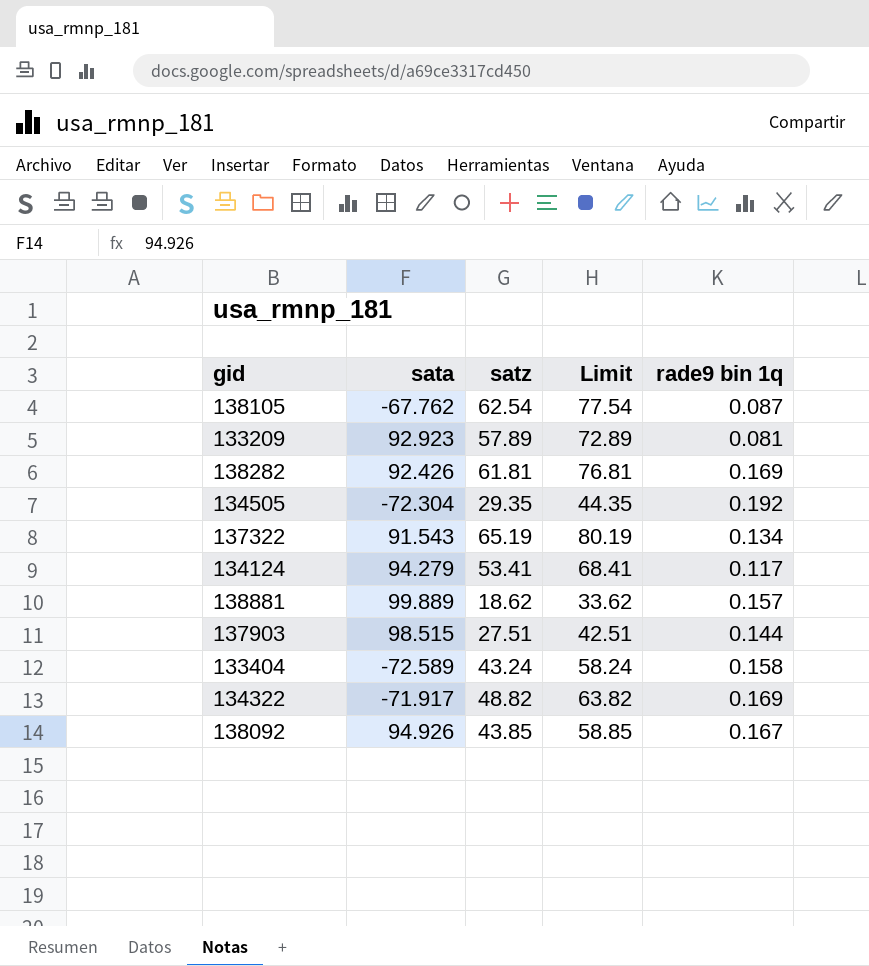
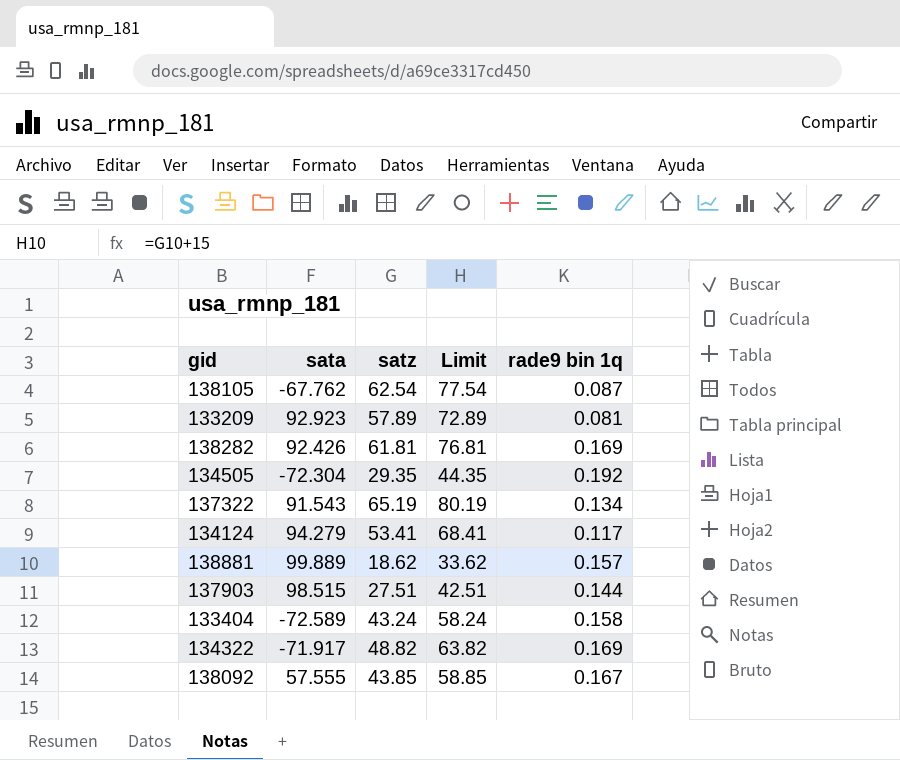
138092 | sata: 94.926 -> 57.555

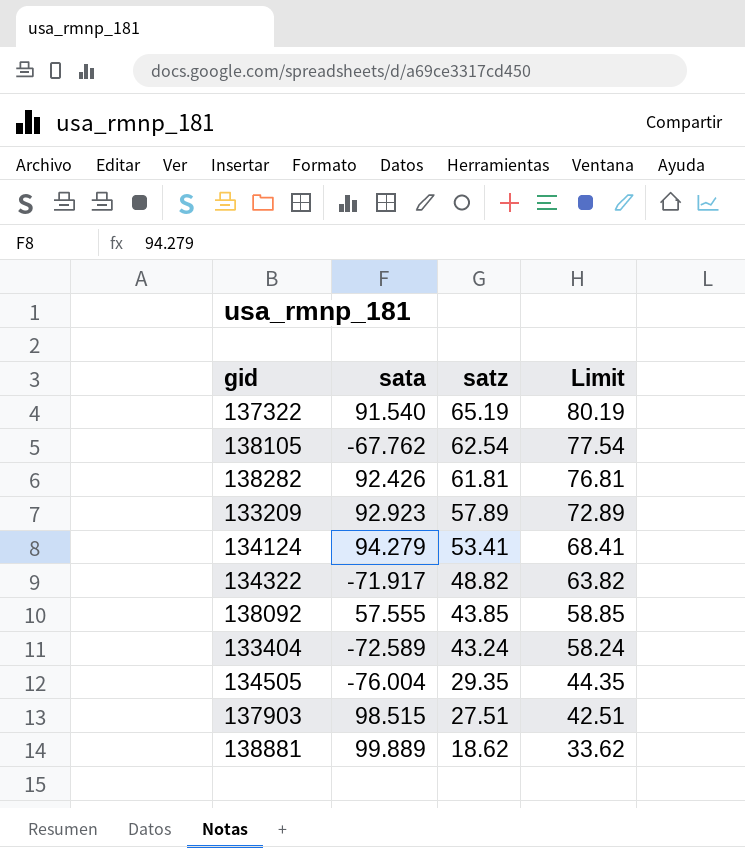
row order: none -> satz descending
column rade9 bin 1q | position: 5 -> none
137322 | sata: 91.543 -> 91.540
134505 | sata: -72.304 -> -76.004

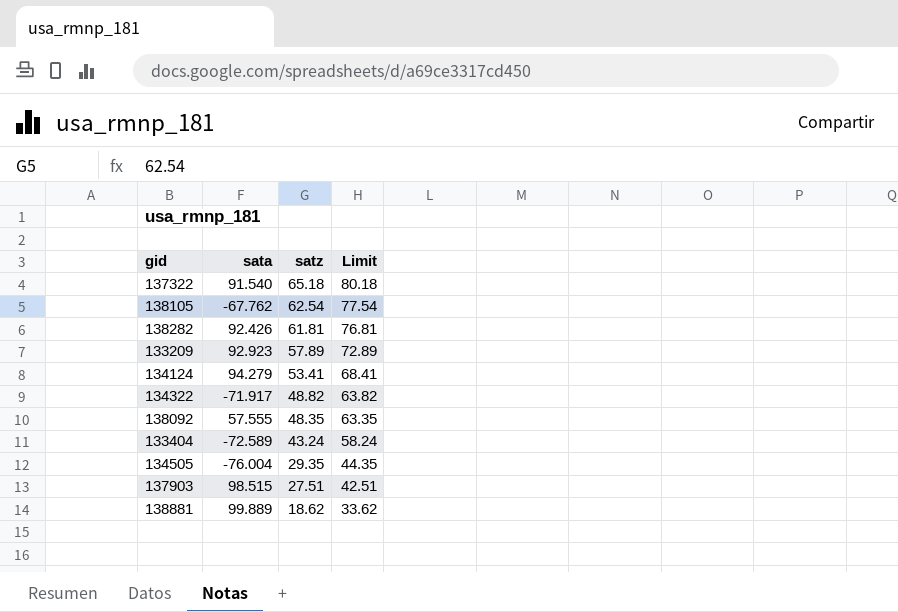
137322 | satz: 65.19 -> 65.18
137322 | Limit: 80.19 -> 80.18
138092 | satz: 43.85 -> 48.35
138092 | Limit: 58.85 -> 63.35

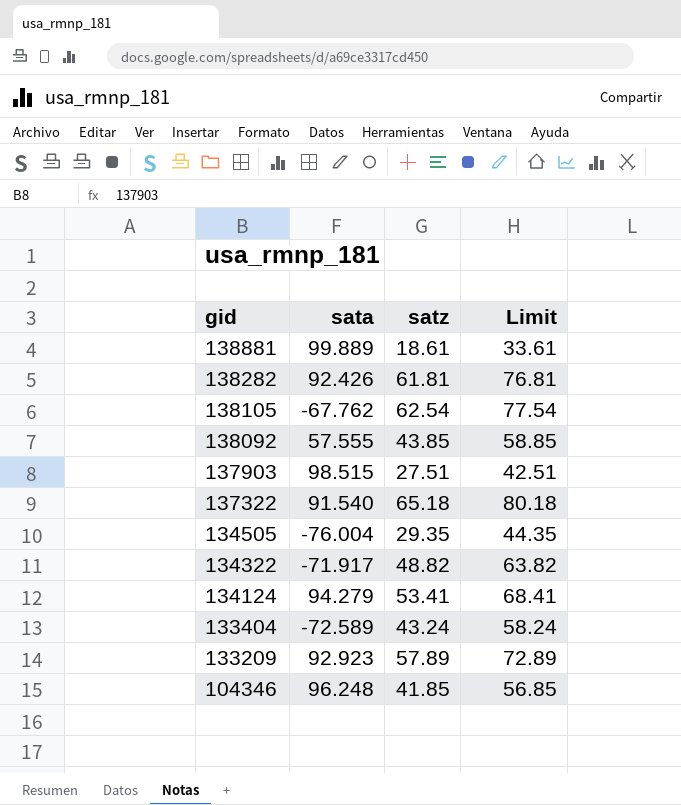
row order: satz descending -> gid descending
138881 | satz: 18.62 -> 18.61
138881 | Limit: 33.62 -> 33.61
138092 | satz: 48.35 -> 43.85
138092 | Limit: 63.35 -> 58.85
row 104346: none -> 96.248 | 41.85 | 56.85

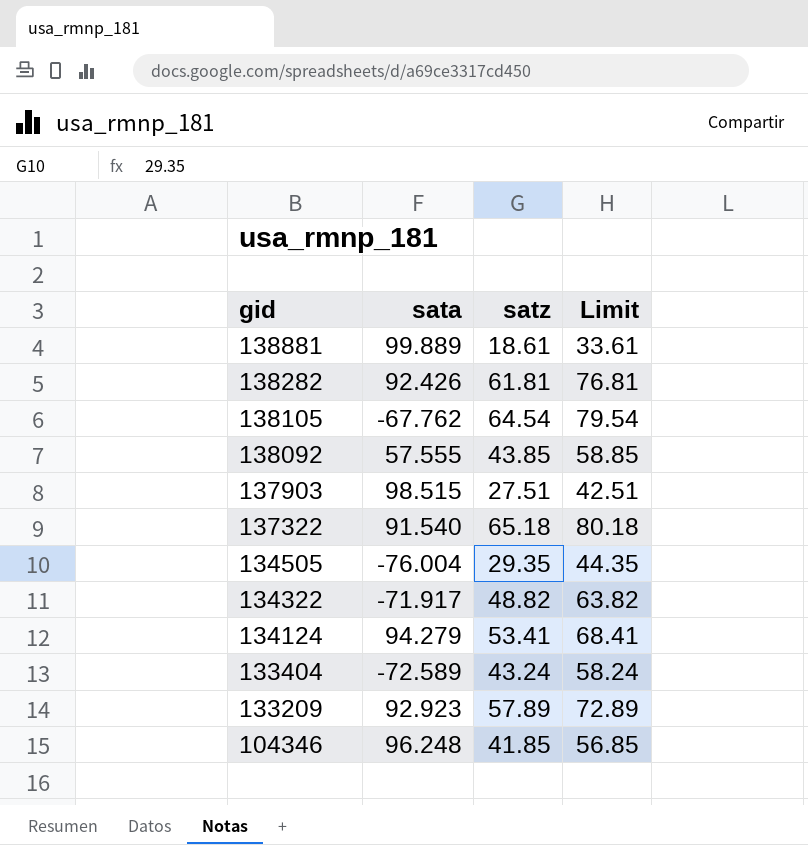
138105 | satz: 62.54 -> 64.54
138105 | Limit: 77.54 -> 79.54

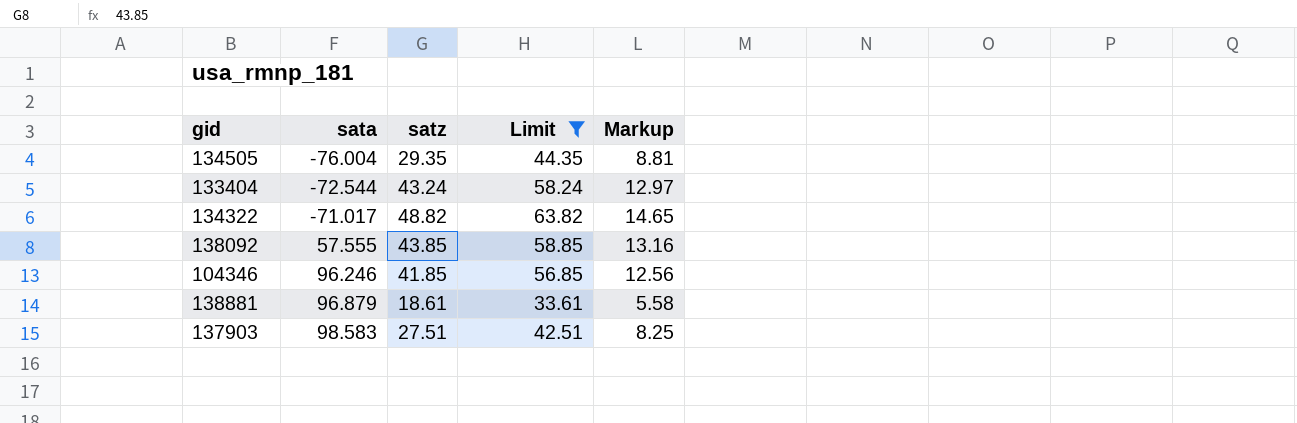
filter: none -> Limit <= 63.82
row order: gid descending -> sata ascending
column Markup | formula: none -> [satz] * 0.3
133404 | sata: -72.589 -> -72.544
134322 | sata: -71.917 -> -71.017
104346 | sata: 96.248 -> 96.246
138881 | sata: 99.889 -> 96.879
137903 | sata: 98.515 -> 98.583

